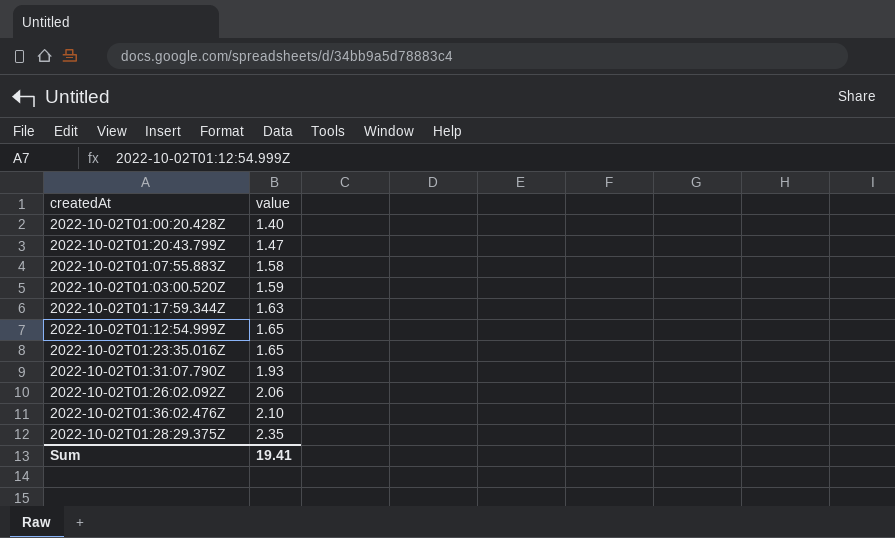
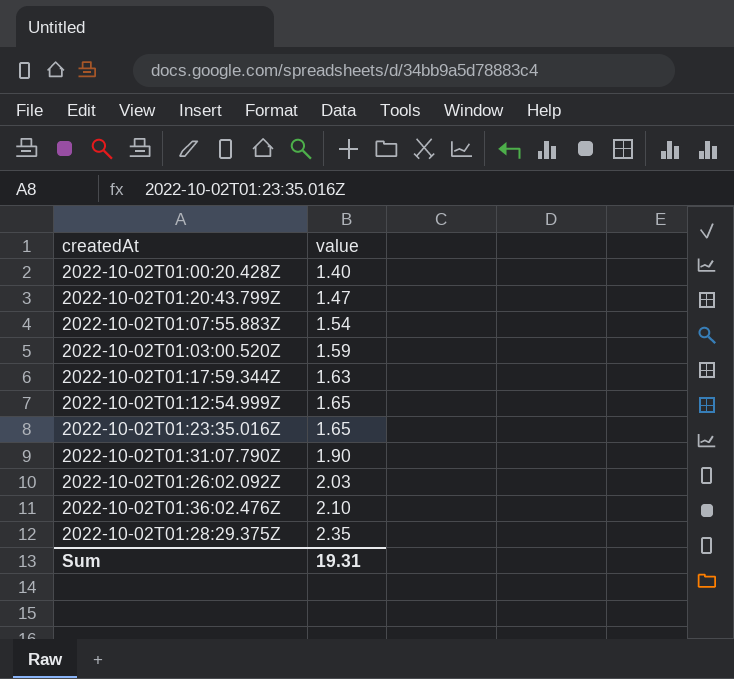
2022-10-02T01:07:55.883Z | value: 1.58 -> 1.54
2022-10-02T01:31:07.790Z | value: 1.93 -> 1.90
2022-10-02T01:26:02.092Z | value: 2.06 -> 2.03
Sum | value: 19.41 -> 19.31

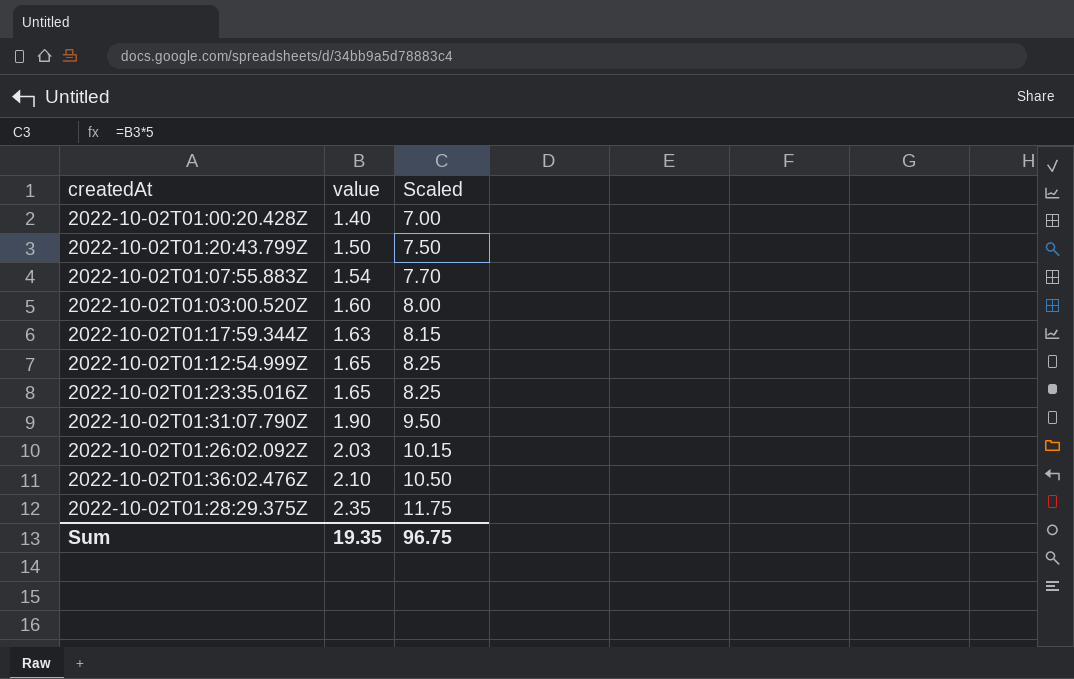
column Scaled | formula: none -> [value] * 5
2022-10-02T01:20:43.799Z | value: 1.47 -> 1.50
2022-10-02T01:03:00.520Z | value: 1.59 -> 1.60
Sum | value: 19.31 -> 19.35

